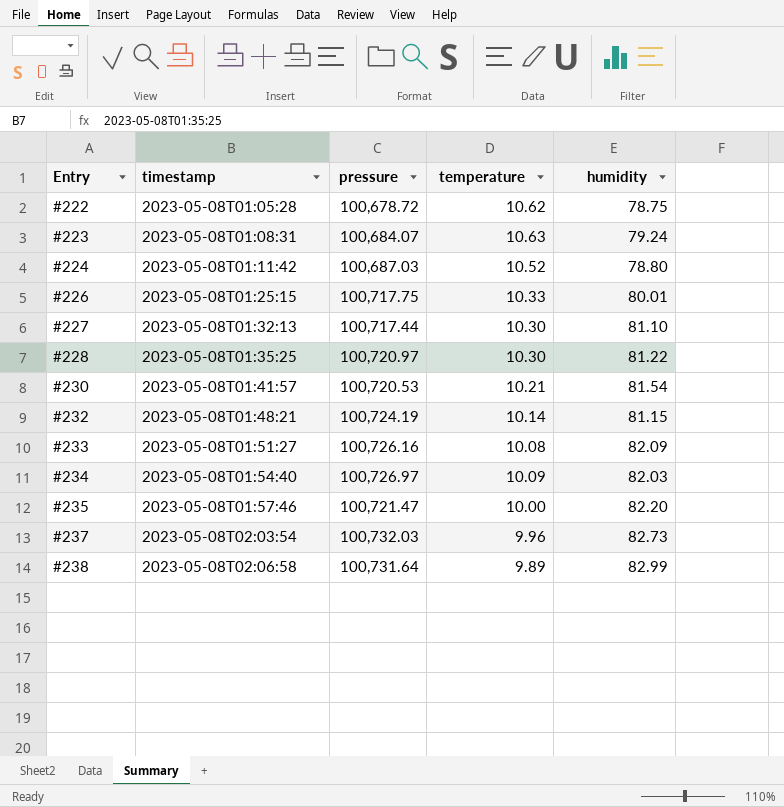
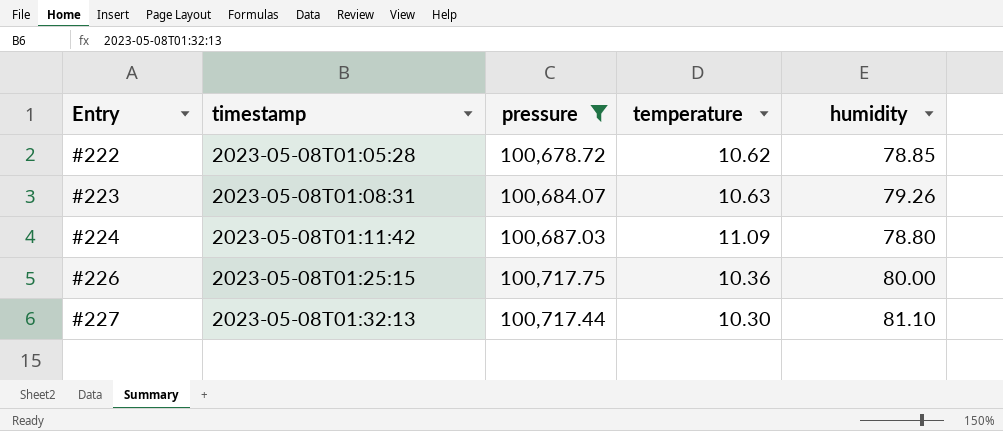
filter: none -> pressure <= 100,717.75
#222 | humidity: 78.75 -> 78.85
#223 | humidity: 79.24 -> 79.26
#224 | temperature: 10.52 -> 11.09
#226 | temperature: 10.33 -> 10.36
#226 | humidity: 80.01 -> 80.00

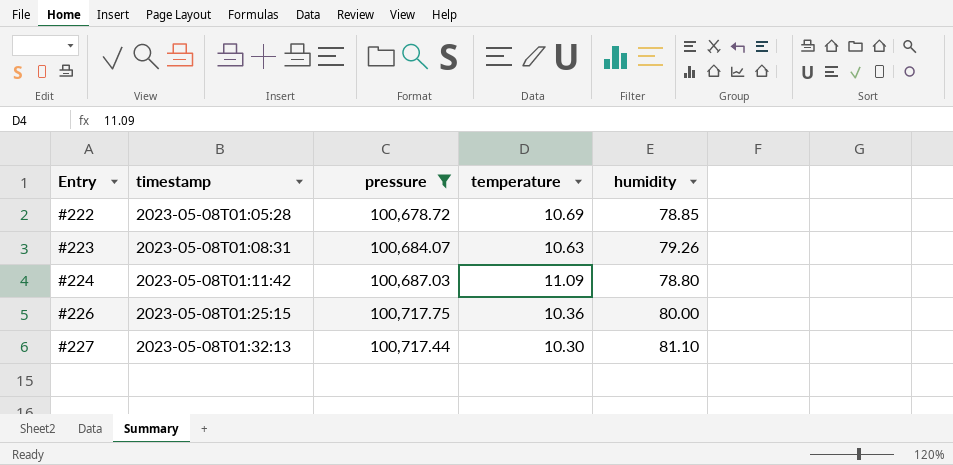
#222 | temperature: 10.62 -> 10.69

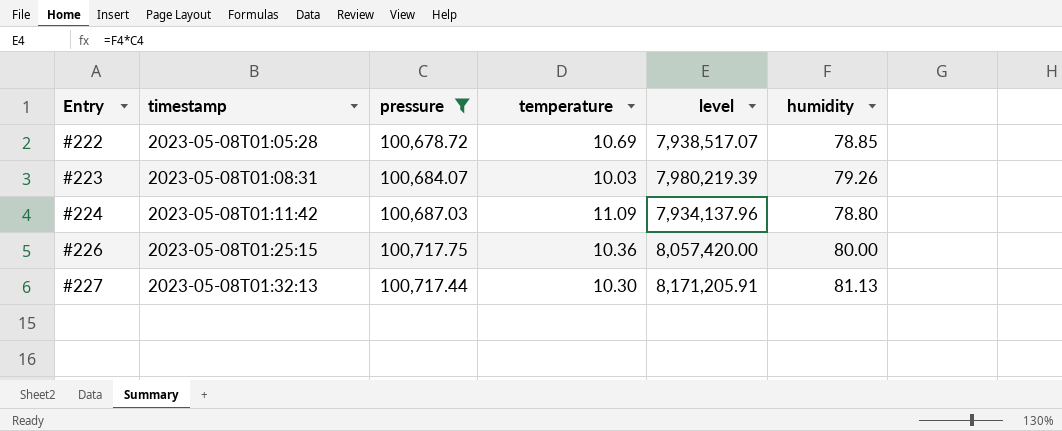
column level | formula: none -> [pressure] * [humidity]
#223 | temperature: 10.63 -> 10.03
#227 | humidity: 81.10 -> 81.13

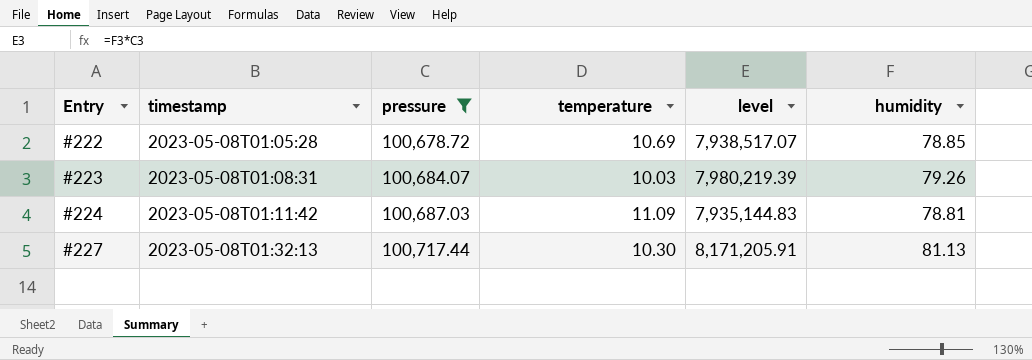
row #226: 2023-05-08T01:25:15 | 100,717.75 | 10.36 | 8,057,420.00 | 80.00 -> none
#224 | level: 7,934,137.96 -> 7,935,144.83
#224 | humidity: 78.80 -> 78.81

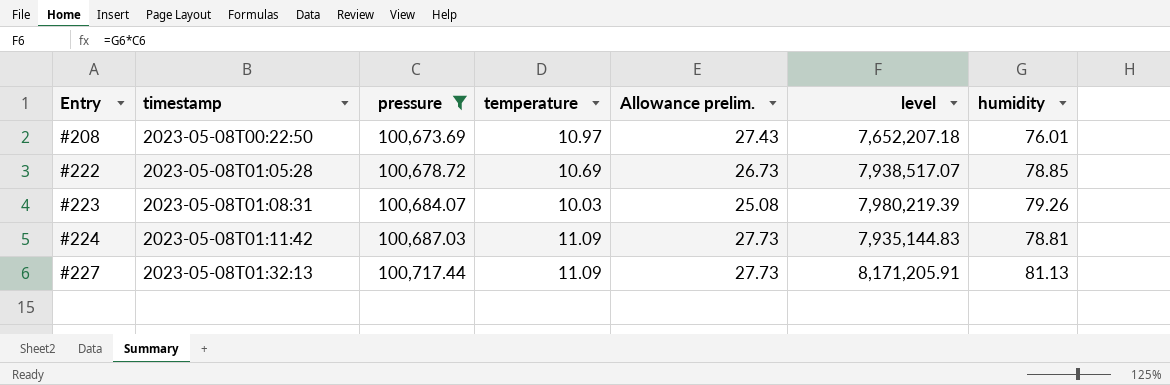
column Allowance prelim. | formula: none -> [temperature] * 2.5
row #208: none -> 2023-05-08T00:22:50 | 100,673.69 | 10.97 | 27.43 | 7,652,207.18 | 76.01
#227 | temperature: 10.30 -> 11.09

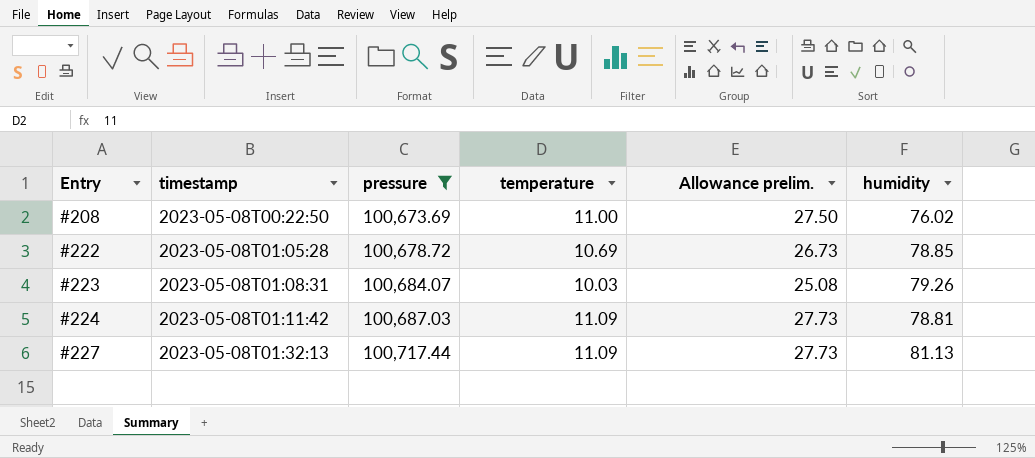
column level | formula: [pressure] * [humidity] -> none
#208 | temperature: 10.97 -> 11.00
#208 | Allowance prelim.: 27.43 -> 27.50
#208 | humidity: 76.01 -> 76.02

